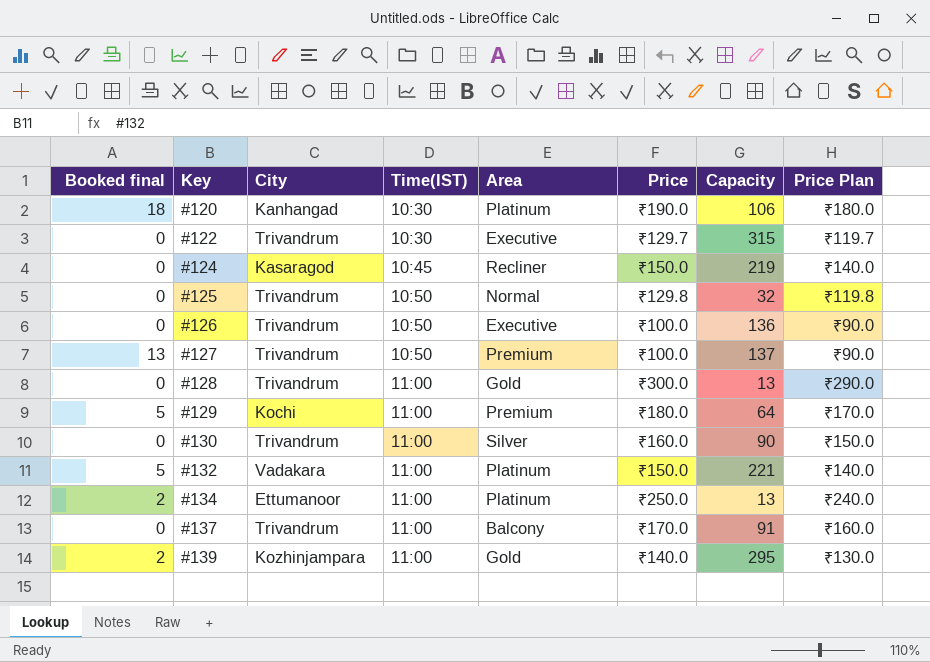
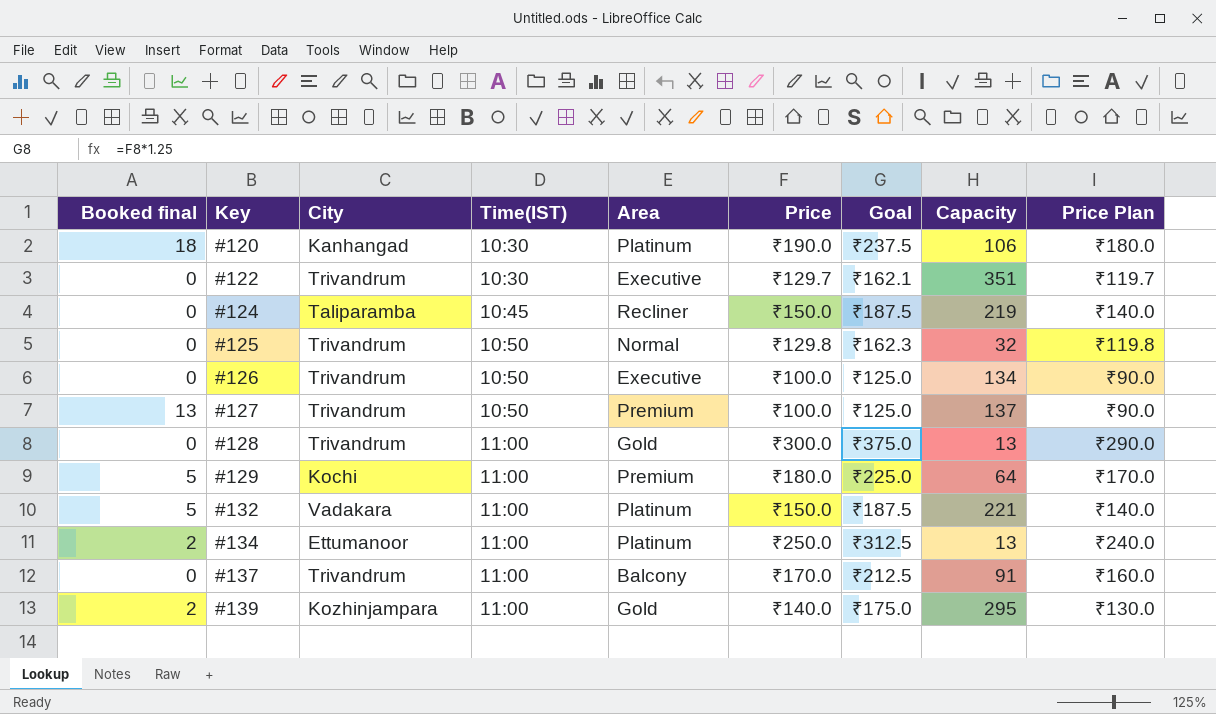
column Goal | formula: none -> [Price] * 1.25
row #130: 0 | Trivandrum | 11:00 | Silver | ₹160.0 | 90 | ₹150.0 -> none
#122 | Capacity: 315 -> 351
#124 | City: Kasaragod -> Taliparamba
#126 | Capacity: 136 -> 134

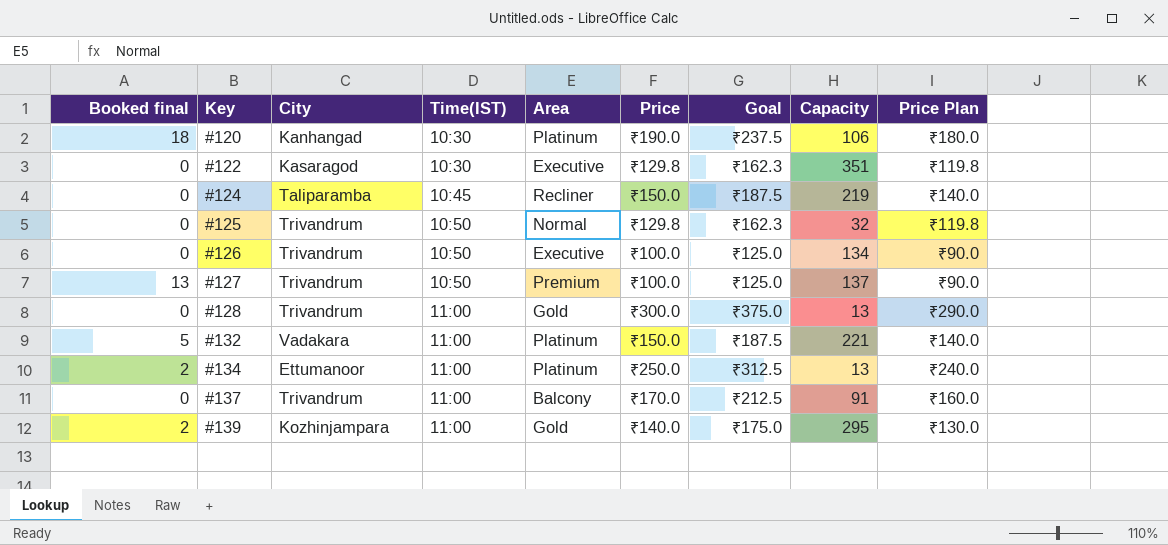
row #129: 5 | Kochi | 11:00 | Premium | ₹180.0 | ₹225.0 | 64 | ₹170.0 -> none
#122 | City: Trivandrum -> Kasaragod
#122 | Price: ₹129.7 -> ₹129.8
#122 | Goal: ₹162.1 -> ₹162.3
#122 | Price Plan: ₹119.7 -> ₹119.8

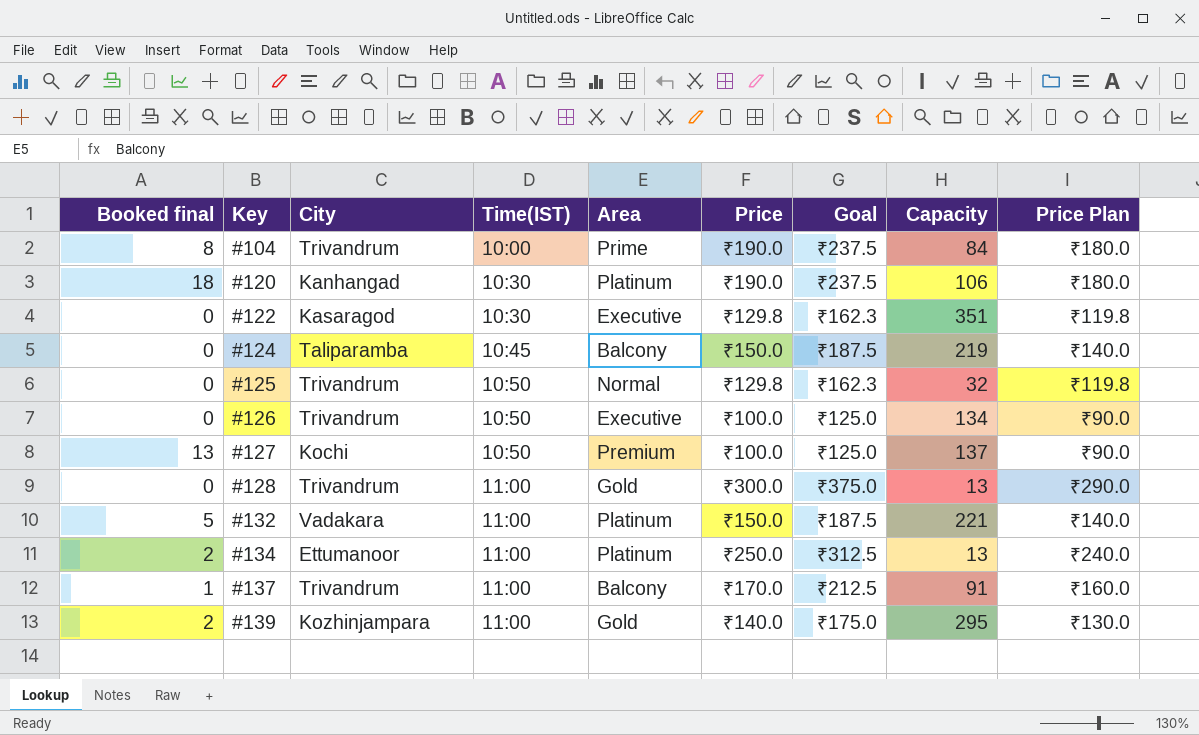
row #104: none -> 8 | Trivandrum | 10:00 | Prime | ₹190.0 | ₹237.5 | 84 | ₹180.0
#124 | Area: Recliner -> Balcony
#127 | City: Trivandrum -> Kochi
#137 | Booked final: 0 -> 1

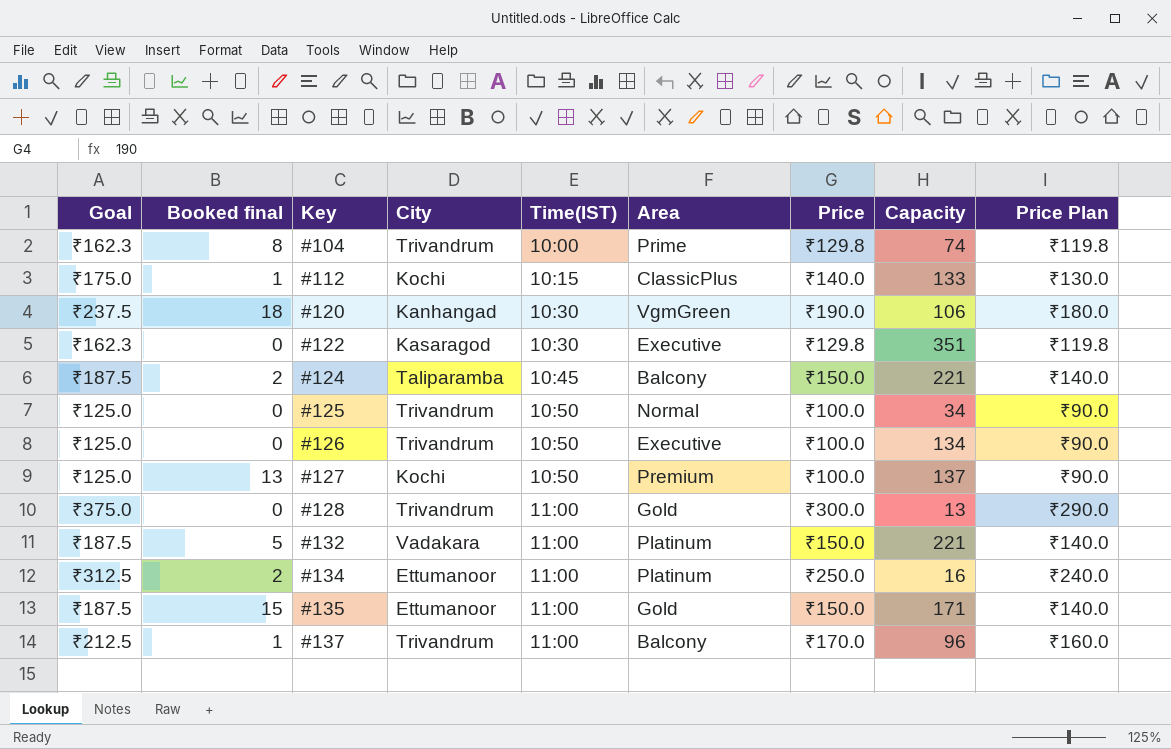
column Goal | position: 7 -> 1
row #139: 2 | Kozhinjampara | 11:00 | Gold | ₹140.0 | ₹175.0 | 295 | ₹130.0 -> none
#104 | Goal: ₹237.5 -> ₹162.3
#104 | Price: ₹190.0 -> ₹129.8
#104 | Capacity: 84 -> 74
#104 | Price Plan: ₹180.0 -> ₹119.8
row #112: none -> ₹175.0 | 1 | Kochi | 10:15 | ClassicPlus | ₹140.0 | 133 | ₹130.0
#120 | Area: Platinum -> VgmGreen
#124 | Booked final: 0 -> 2
#124 | Capacity: 219 -> 221
#125 | Goal: ₹162.3 -> ₹125.0
#125 | Price: ₹129.8 -> ₹100.0
#125 | Capacity: 32 -> 34
#125 | Price Plan: ₹119.8 -> ₹90.0
#134 | Capacity: 13 -> 16
row #135: none -> ₹187.5 | 15 | Ettumanoor | 11:00 | Gold | ₹150.0 | 171 | ₹140.0
#137 | Capacity: 91 -> 96

